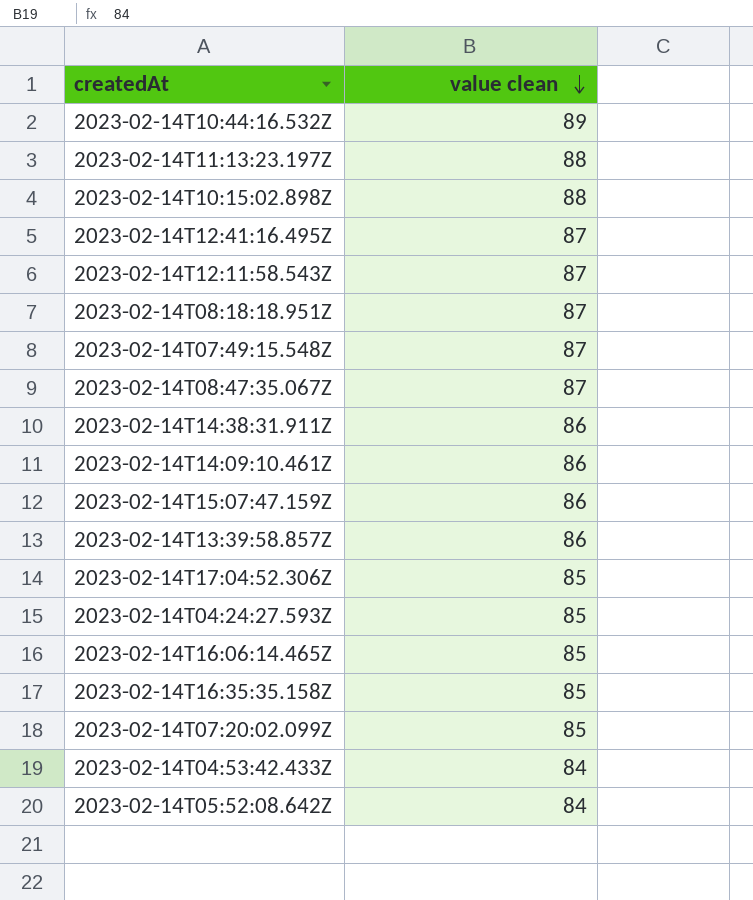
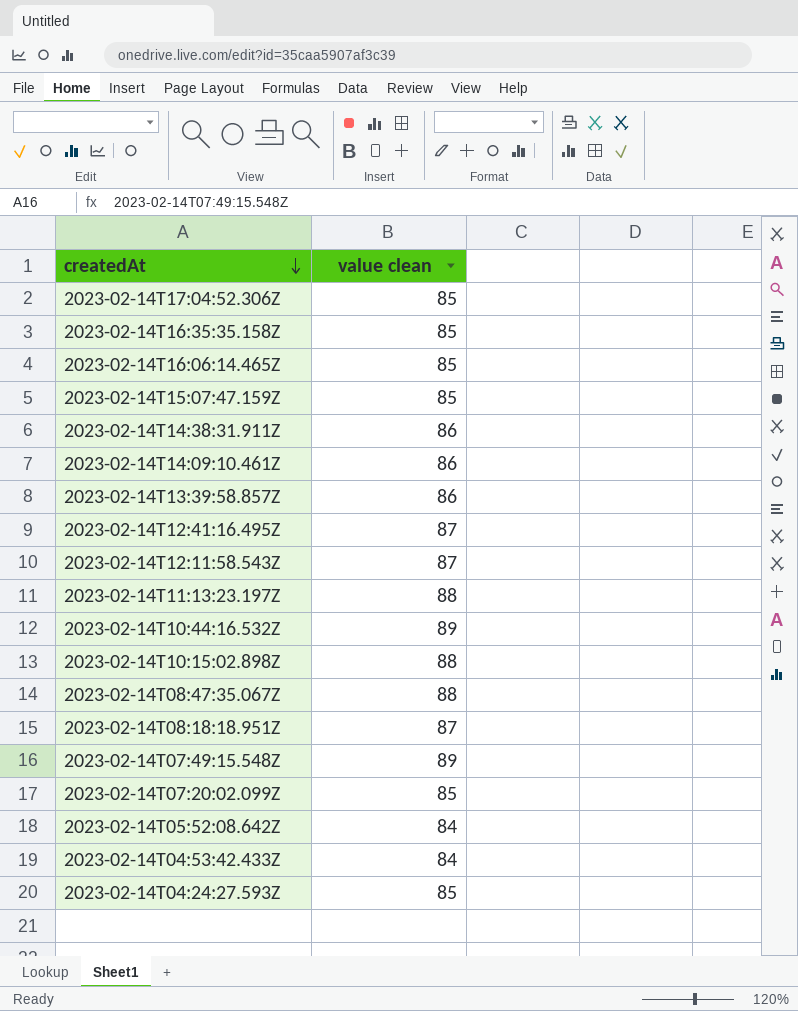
row order: value clean descending -> createdAt descending
2023-02-14T15:07:47.159Z | value clean: 86 -> 85
2023-02-14T08:47:35.067Z | value clean: 87 -> 88
2023-02-14T07:49:15.548Z | value clean: 87 -> 89

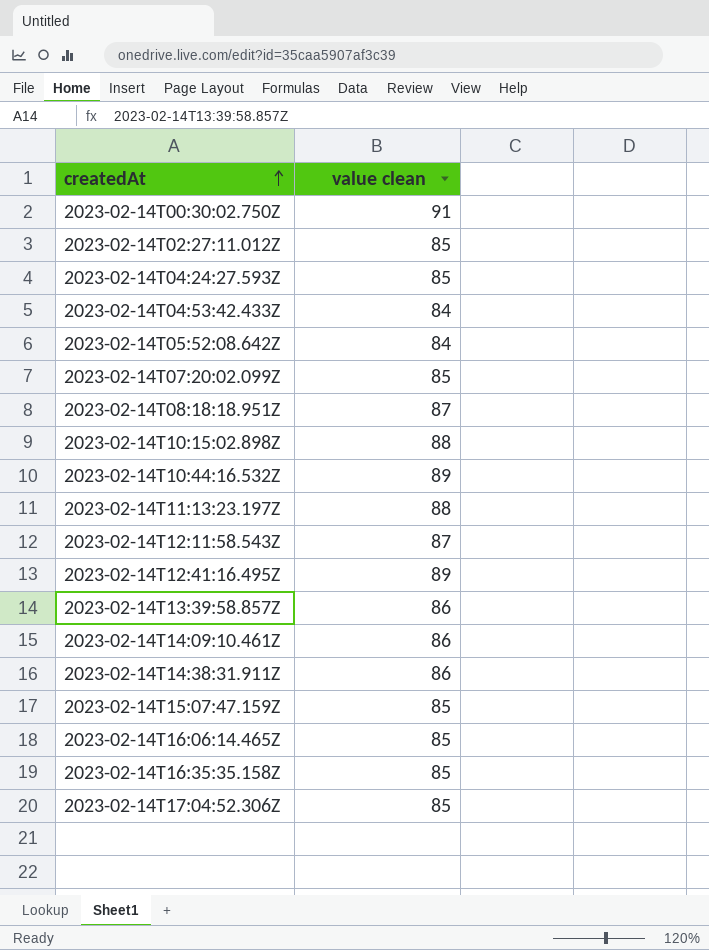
row order: createdAt descending -> createdAt ascending
row 2023-02-14T08:47:35.067Z: 88 -> none
row 2023-02-14T07:49:15.548Z: 89 -> none
row 2023-02-14T00:30:02.750Z: none -> 91
row 2023-02-14T02:27:11.012Z: none -> 85
2023-02-14T12:41:16.495Z | value clean: 87 -> 89

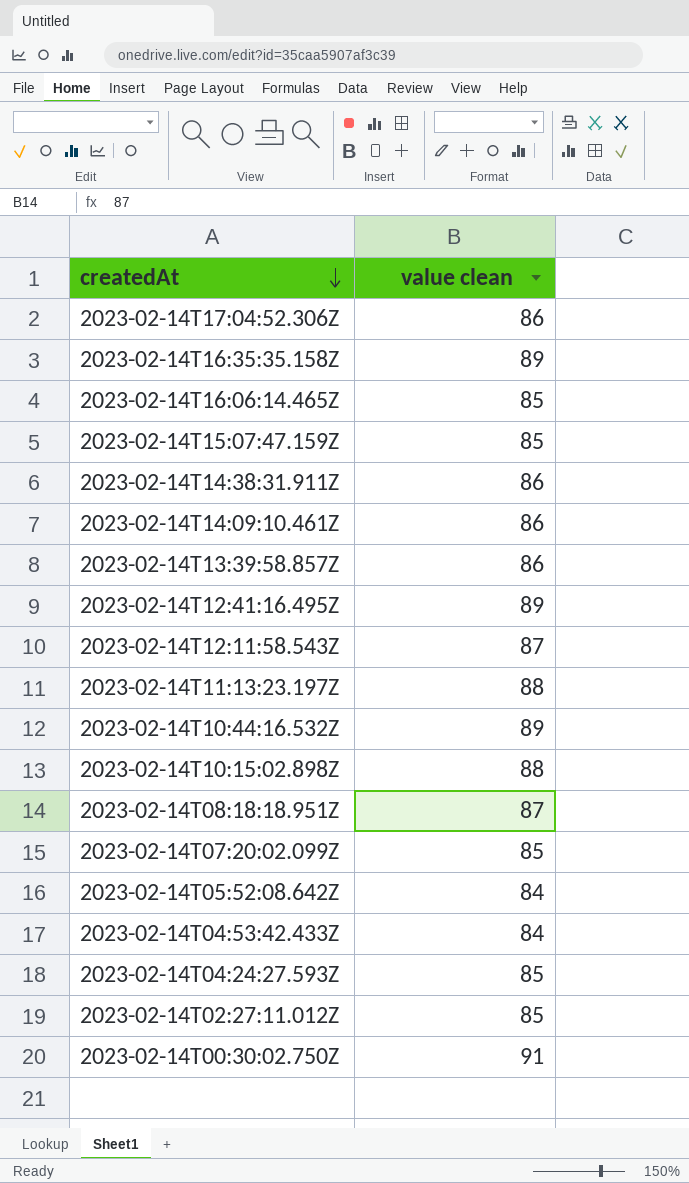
row order: createdAt ascending -> createdAt descending
2023-02-14T17:04:52.306Z | value clean: 85 -> 86
2023-02-14T16:35:35.158Z | value clean: 85 -> 89

